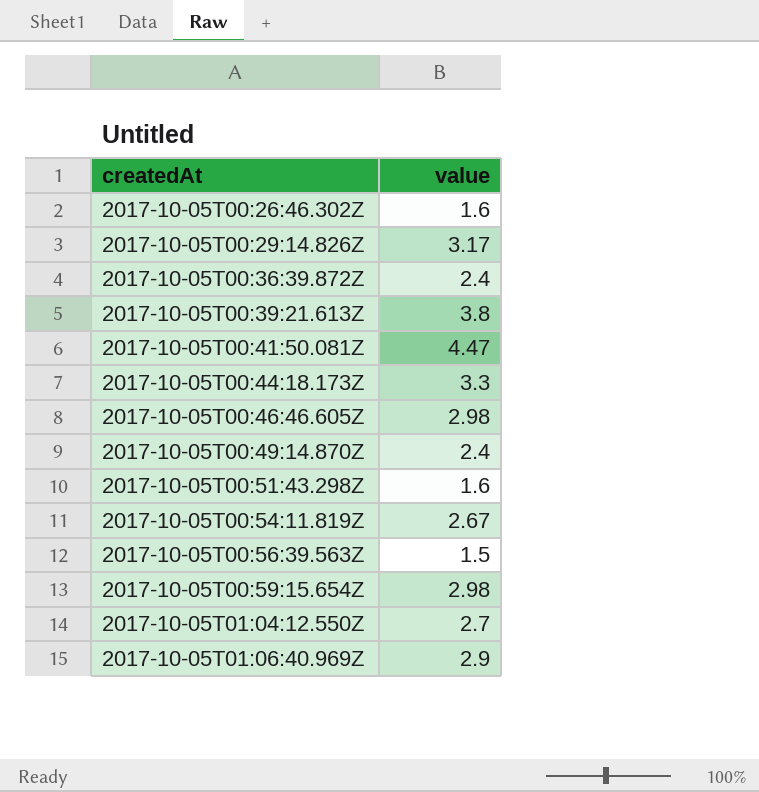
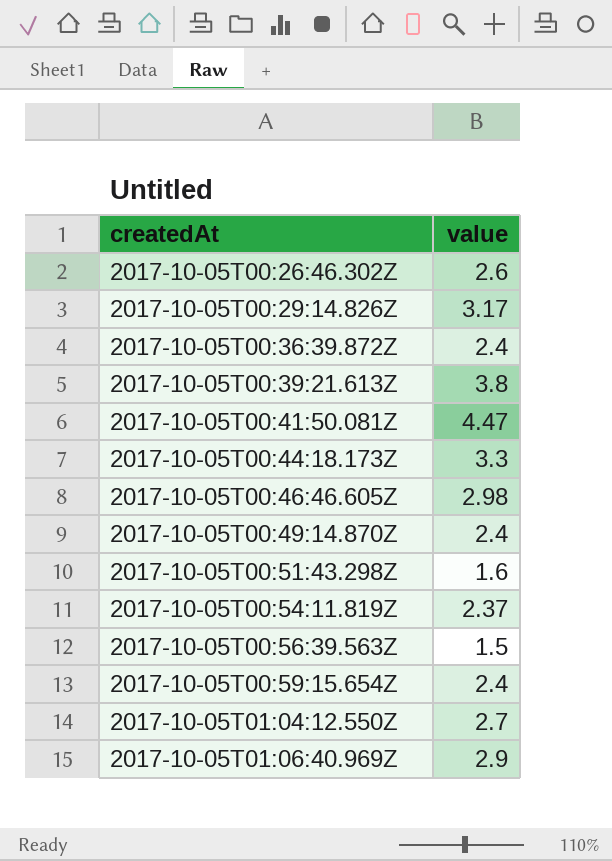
2017-10-05T00:26:46.302Z | value: 1.6 -> 2.6
2017-10-05T00:54:11.819Z | value: 2.67 -> 2.37
2017-10-05T00:59:15.654Z | value: 2.98 -> 2.4

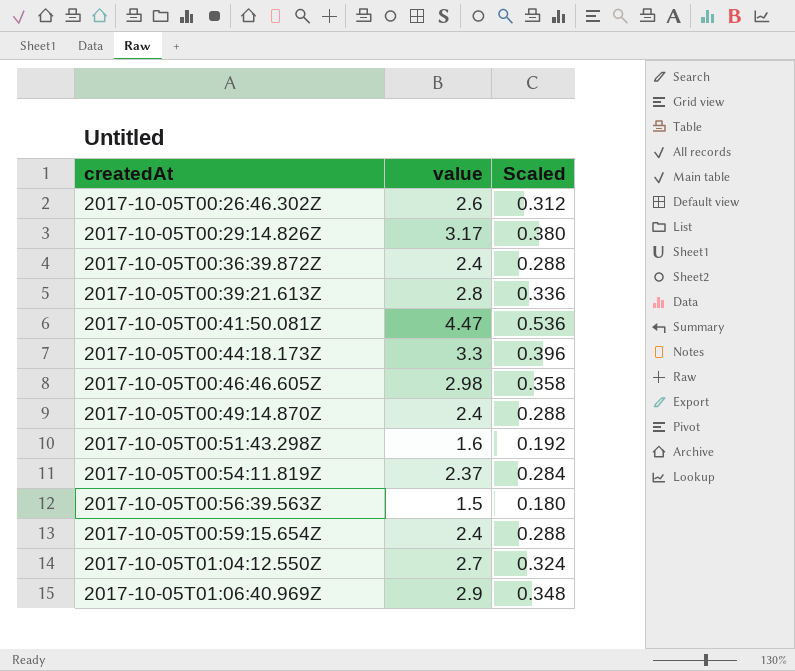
column Scaled | formula: none -> [value] * 0.12
2017-10-05T00:39:21.613Z | value: 3.8 -> 2.8

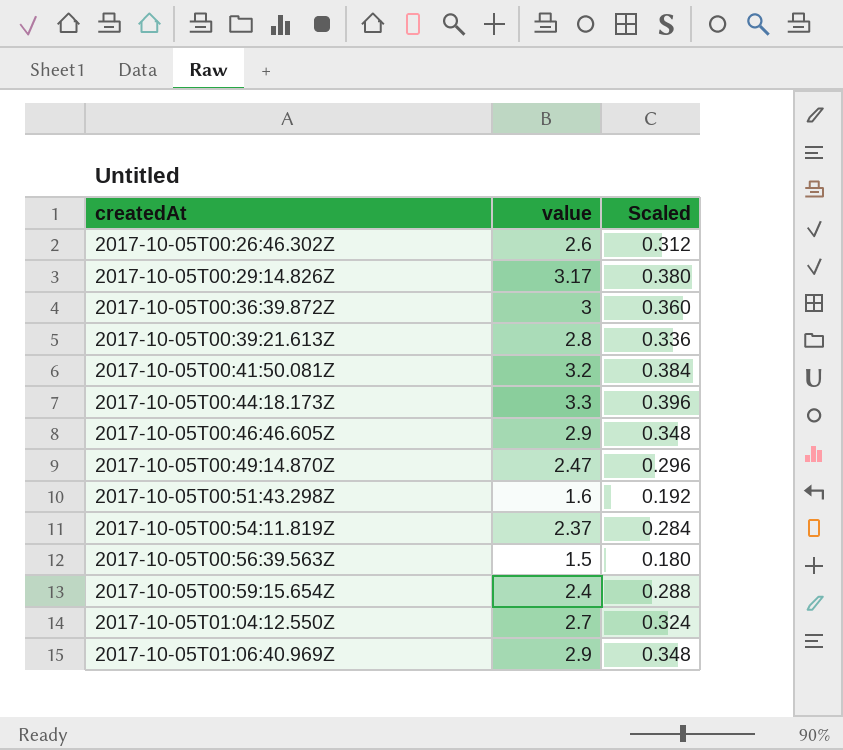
2017-10-05T00:36:39.872Z | value: 2.4 -> 3
2017-10-05T00:36:39.872Z | Scaled: 0.288 -> 0.360
2017-10-05T00:41:50.081Z | value: 4.47 -> 3.2
2017-10-05T00:41:50.081Z | Scaled: 0.536 -> 0.384
2017-10-05T00:46:46.605Z | value: 2.98 -> 2.9
2017-10-05T00:46:46.605Z | Scaled: 0.358 -> 0.348
2017-10-05T00:49:14.870Z | value: 2.4 -> 2.47
2017-10-05T00:49:14.870Z | Scaled: 0.288 -> 0.296

